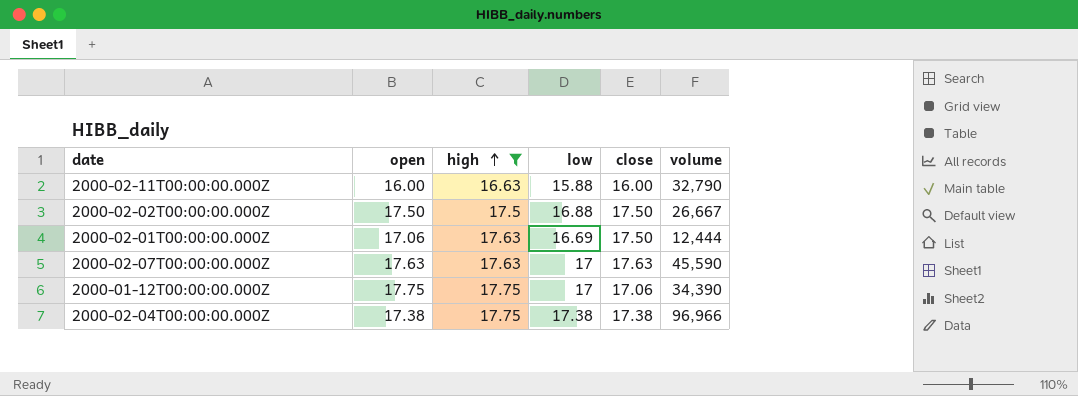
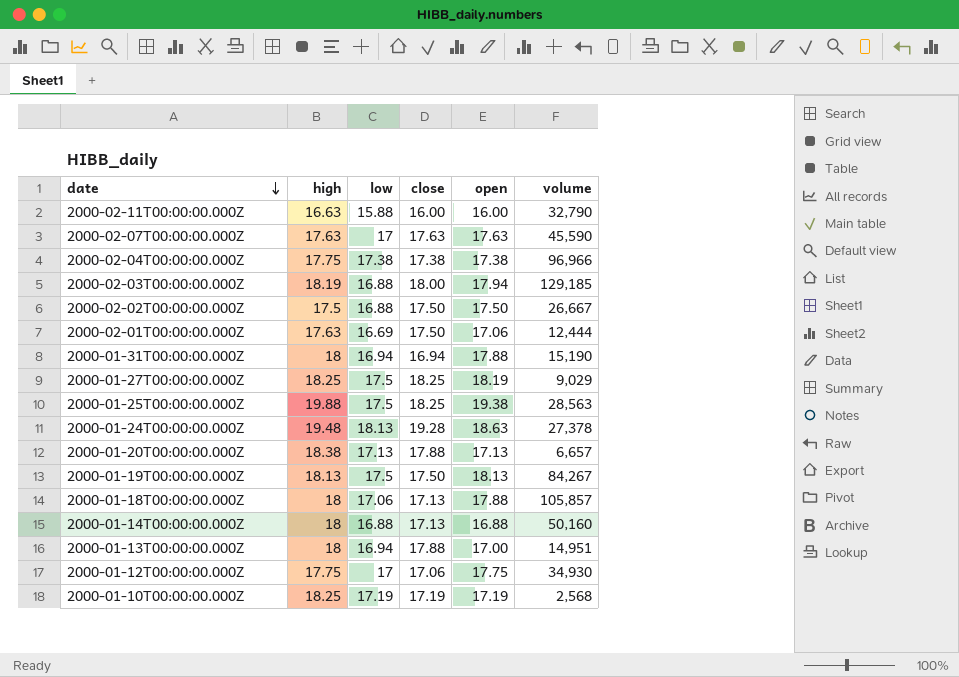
filter: high <= 17.75 -> none
row order: high ascending -> date descending
column open | position: 2 -> 5
2000-01-12T00:00:00.000Z | volume: 34,390 -> 34,930

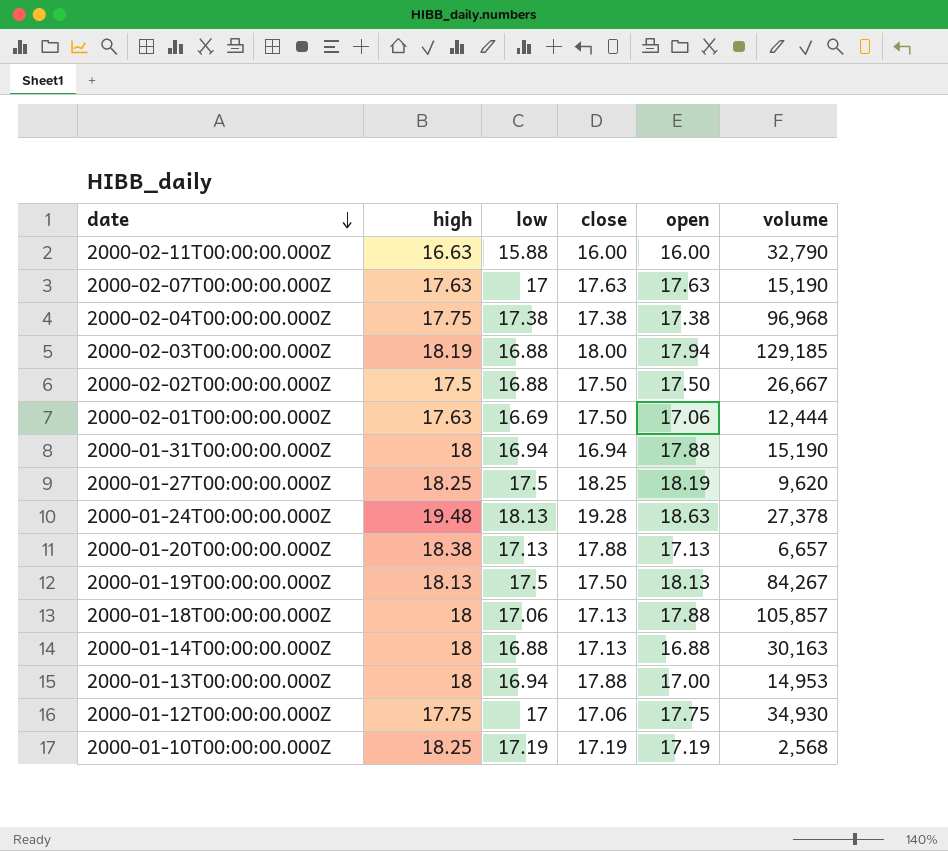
row 2000-01-25T00:00:00.000Z: 19.88 | 17.5 | 18.25 | 19.38 | 28,563 -> none
2000-02-07T00:00:00.000Z | volume: 45,590 -> 15,190
2000-02-04T00:00:00.000Z | volume: 96,966 -> 96,968
2000-01-27T00:00:00.000Z | volume: 9,029 -> 9,620
2000-01-14T00:00:00.000Z | volume: 50,160 -> 30,163
2000-01-13T00:00:00.000Z | volume: 14,951 -> 14,953

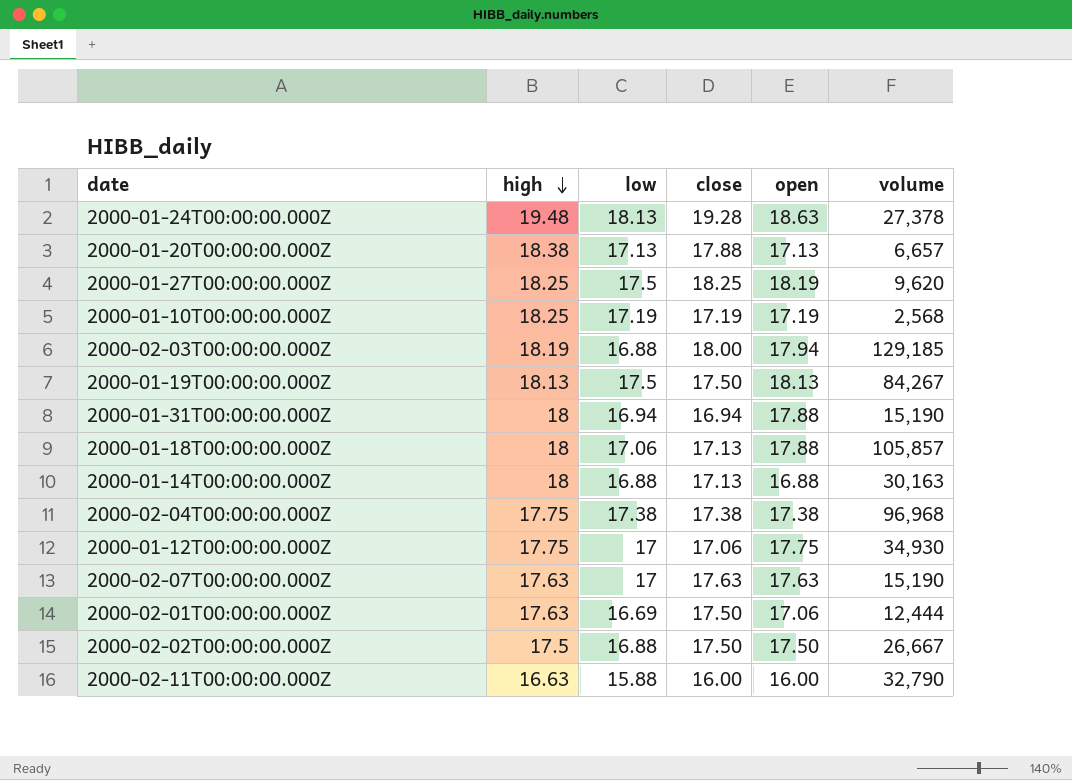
row order: date descending -> high descending
row 2000-01-13T00:00:00.000Z: 18 | 16.94 | 17.88 | 17.00 | 14,953 -> none

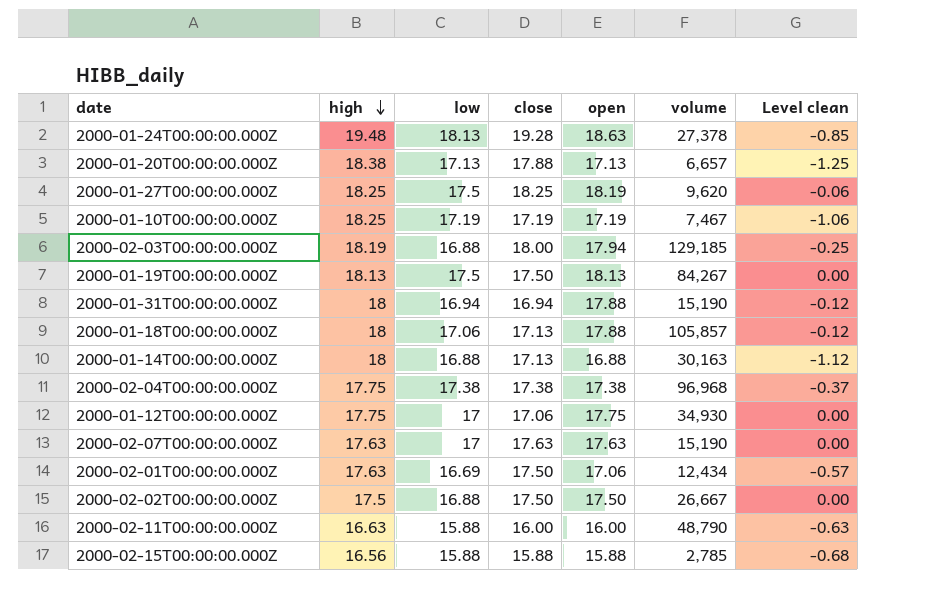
column Level clean | formula: none -> [open] - [high]
2000-01-10T00:00:00.000Z | volume: 2,568 -> 7,467
2000-02-01T00:00:00.000Z | volume: 12,444 -> 12,434
2000-02-11T00:00:00.000Z | volume: 32,790 -> 48,790
row 2000-02-15T00:00:00.000Z: none -> 16.56 | 15.88 | 15.88 | 15.88 | 2,785 | -0.68

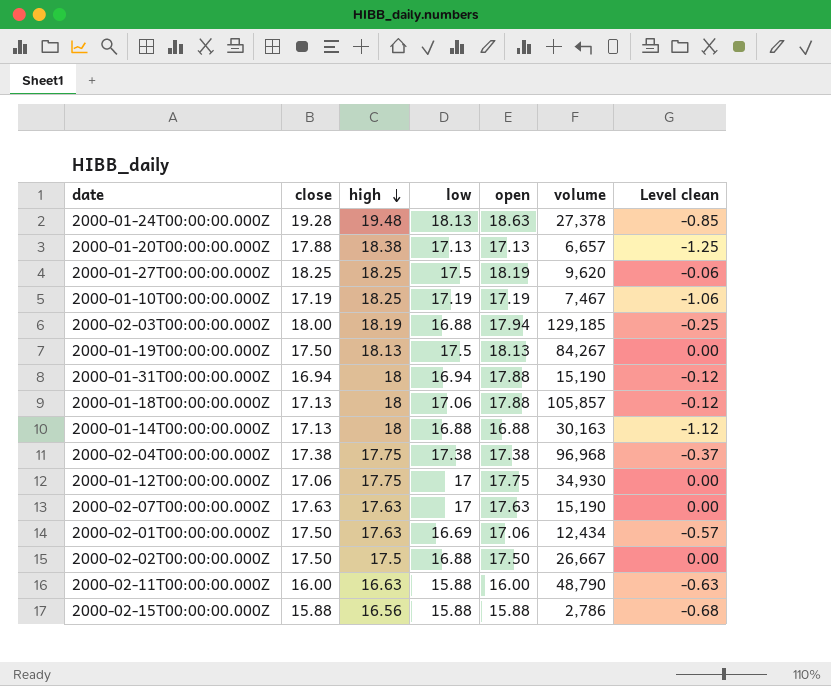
column close | position: 4 -> 2
2000-02-15T00:00:00.000Z | volume: 2,785 -> 2,786

